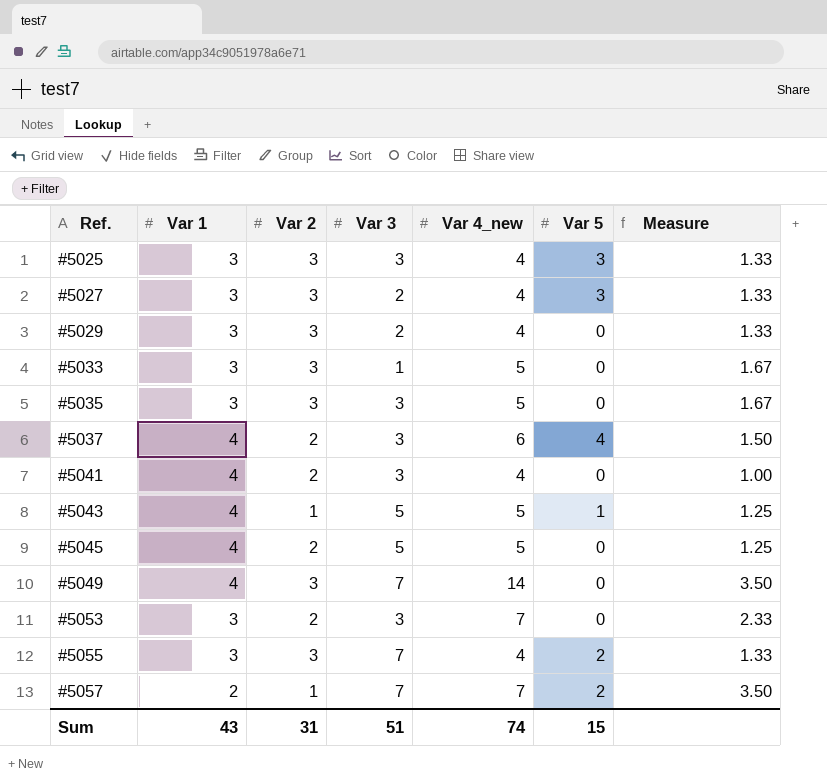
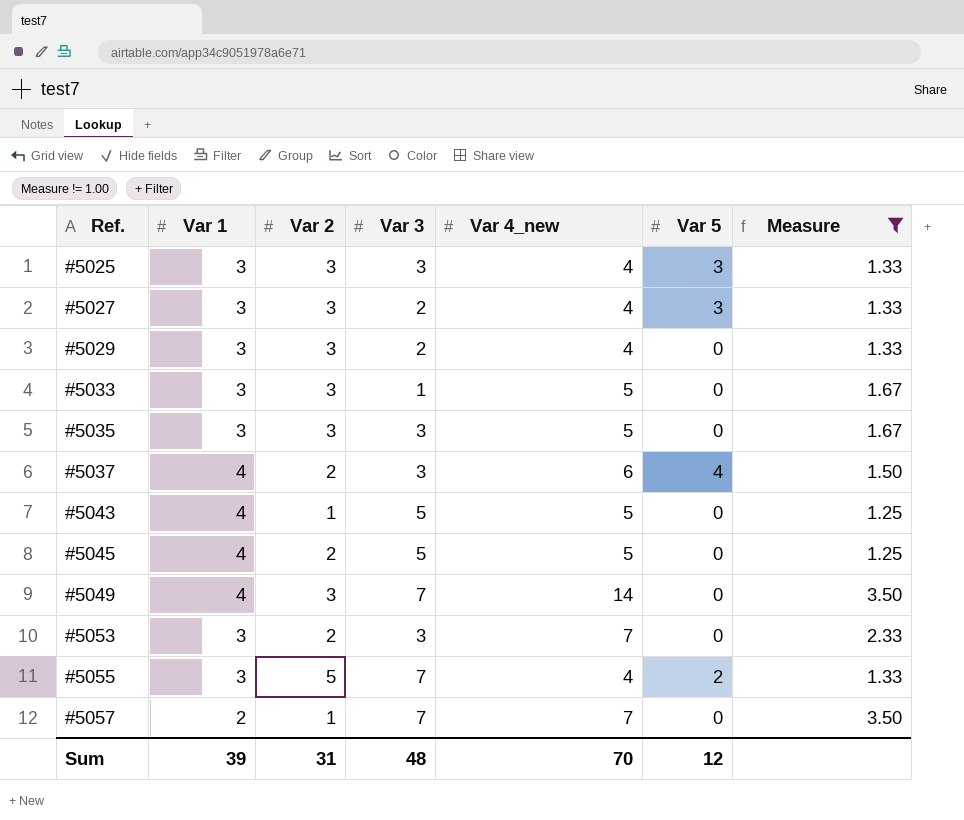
filter: none -> Measure != 1.00
#5043 | Var 5: 1 -> 0
#5055 | Var 2: 3 -> 5
#5057 | Var 5: 2 -> 0
Sum | Var 1: 43 -> 39
Sum | Var 3: 51 -> 48
Sum | Var 4_new: 74 -> 70
Sum | Var 5: 15 -> 12

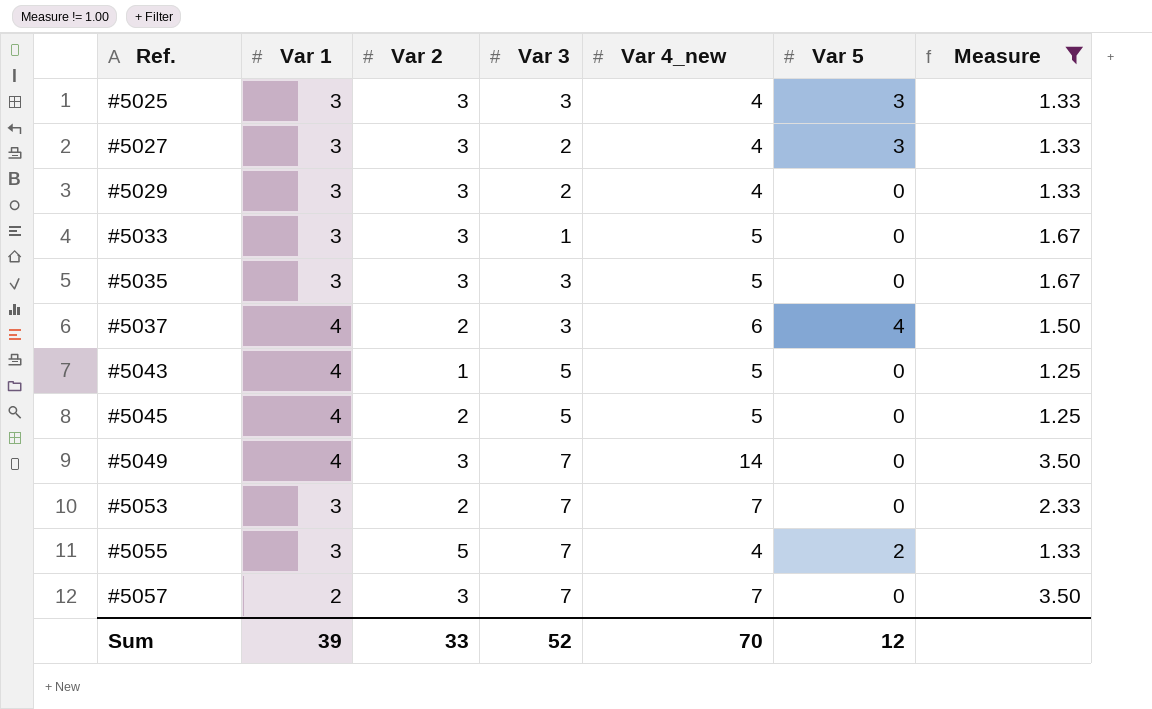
#5053 | Var 3: 3 -> 7
#5057 | Var 2: 1 -> 3
Sum | Var 2: 31 -> 33
Sum | Var 3: 48 -> 52

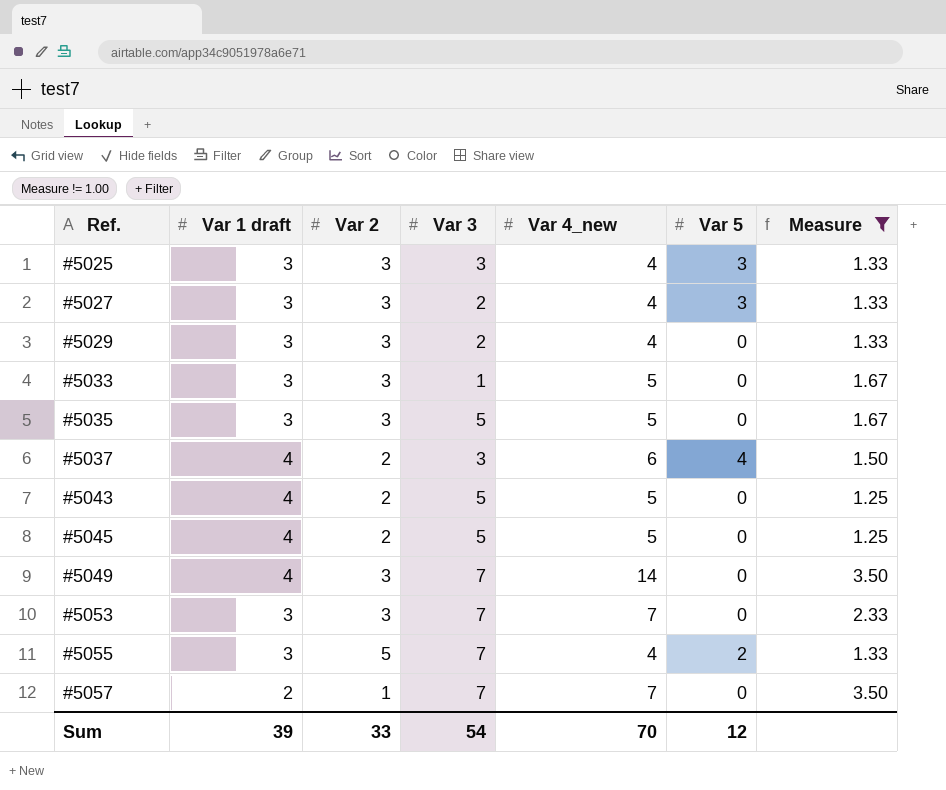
column name: Var 1 -> Var 1 draft
#5035 | Var 3: 3 -> 5
#5043 | Var 2: 1 -> 2
#5053 | Var 2: 2 -> 3
#5057 | Var 2: 3 -> 1
Sum | Var 3: 52 -> 54

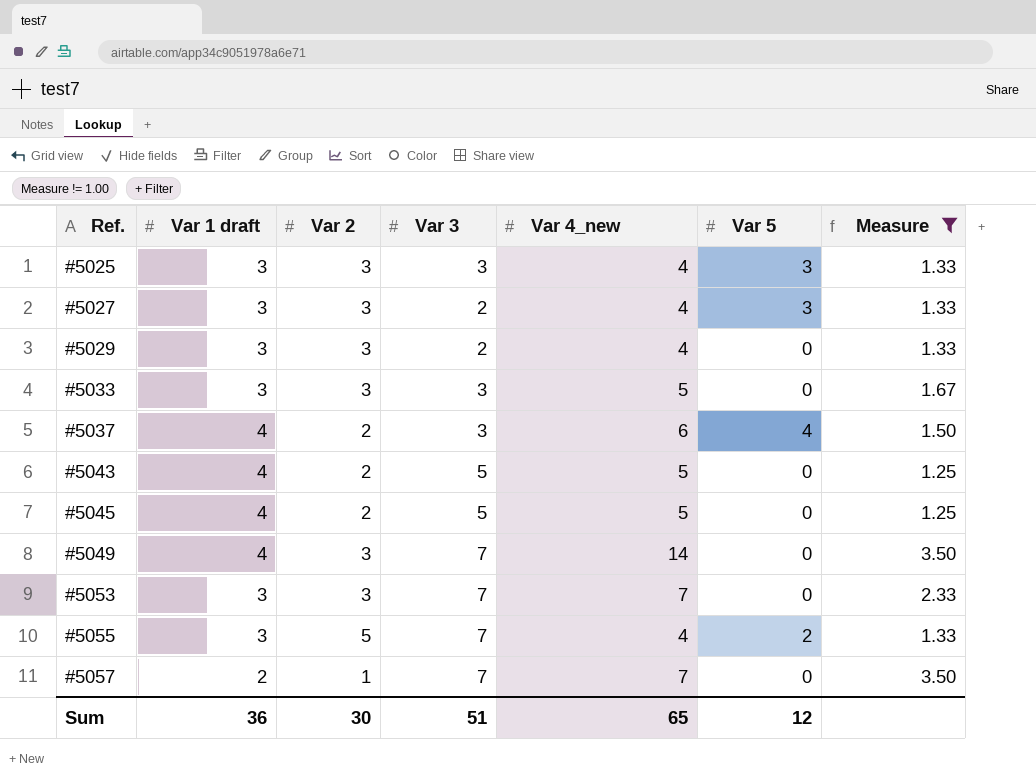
row #5035: 3 | 3 | 5 | 5 | 0 | 1.67 -> none
#5033 | Var 3: 1 -> 3
Sum | Var 1 draft: 39 -> 36
Sum | Var 2: 33 -> 30
Sum | Var 3: 54 -> 51
Sum | Var 4_new: 70 -> 65

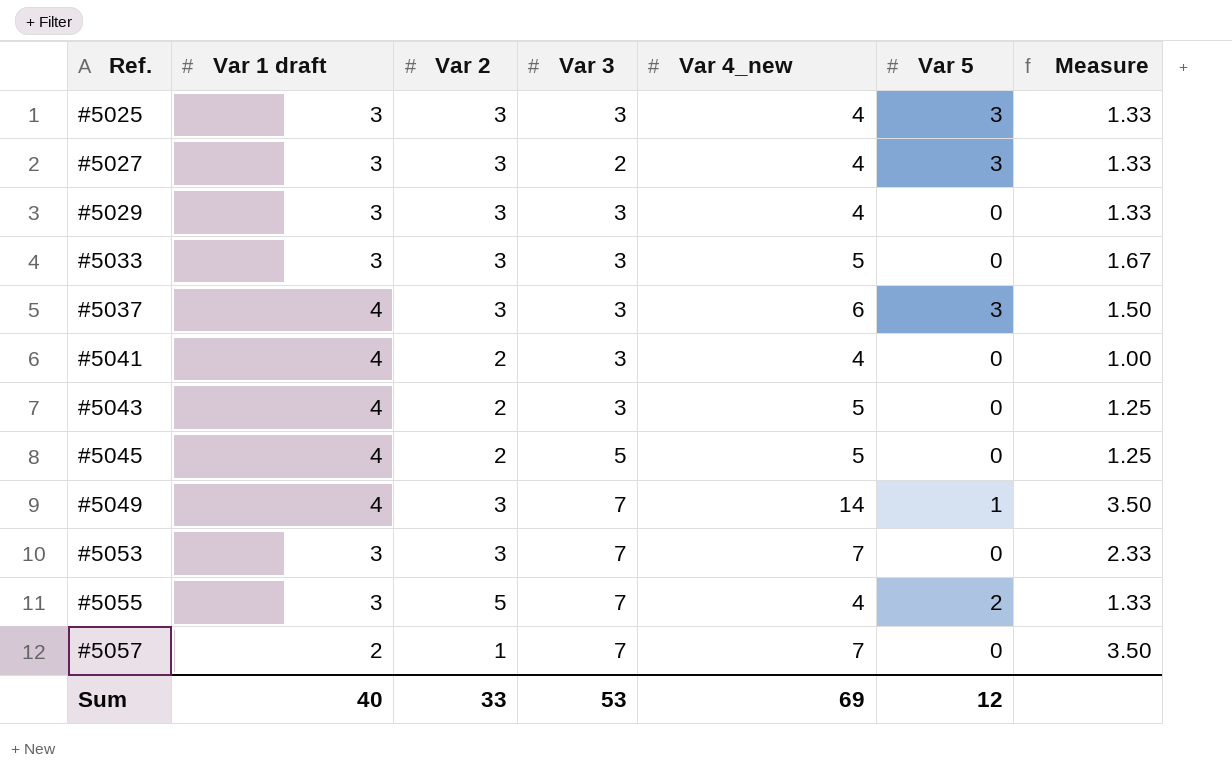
filter: Measure != 1.00 -> none
#5029 | Var 3: 2 -> 3
#5037 | Var 2: 2 -> 3
#5037 | Var 5: 4 -> 3
#5043 | Var 3: 5 -> 3
#5049 | Var 5: 0 -> 1
Sum | Var 1 draft: 36 -> 40
Sum | Var 2: 30 -> 33
Sum | Var 3: 51 -> 53
Sum | Var 4_new: 65 -> 69

